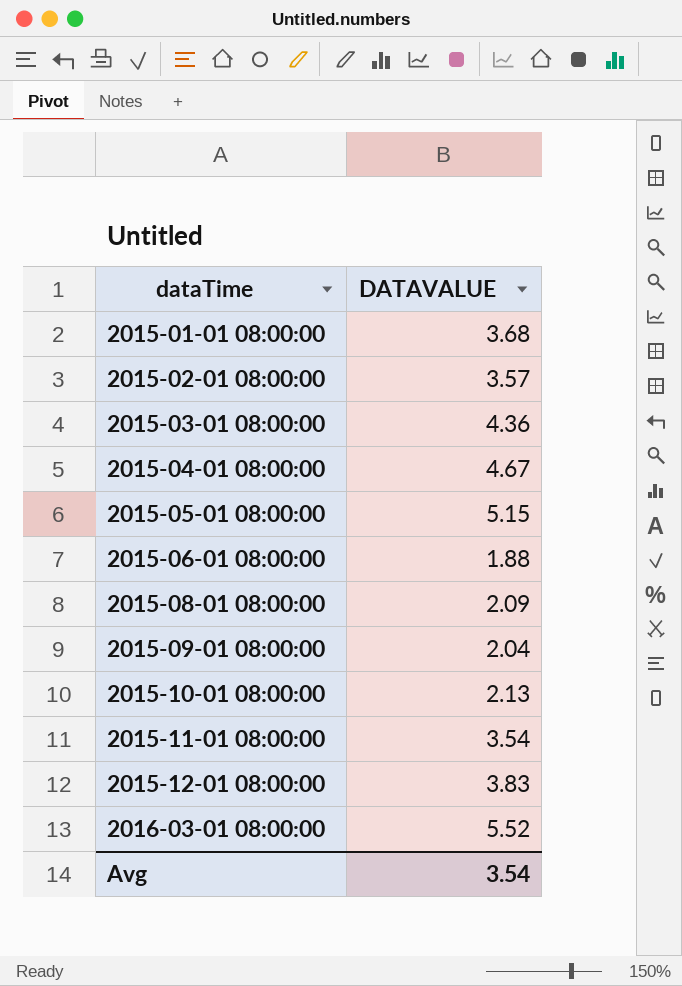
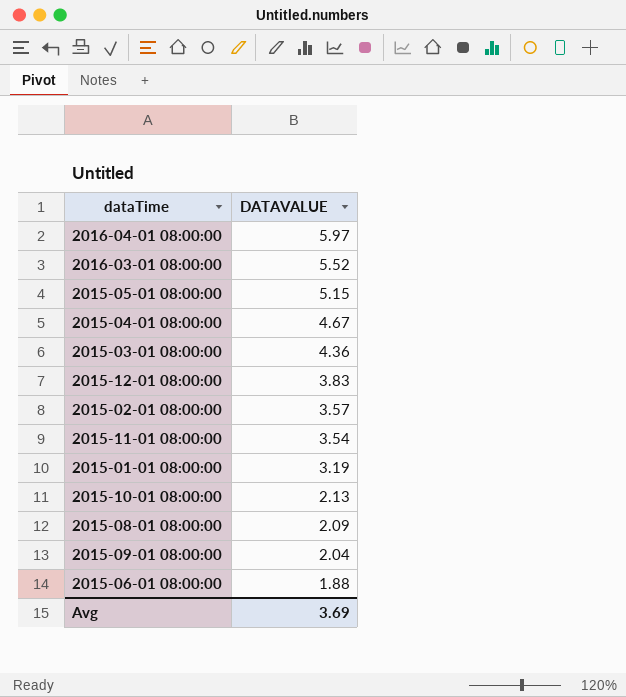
row order: dataTime ascending -> DATAVALUE descending
row 2016-04-01 08:00:00: none -> 5.97
2015-01-01 08:00:00 | DATAVALUE: 3.68 -> 3.19
Avg | DATAVALUE: 3.54 -> 3.69

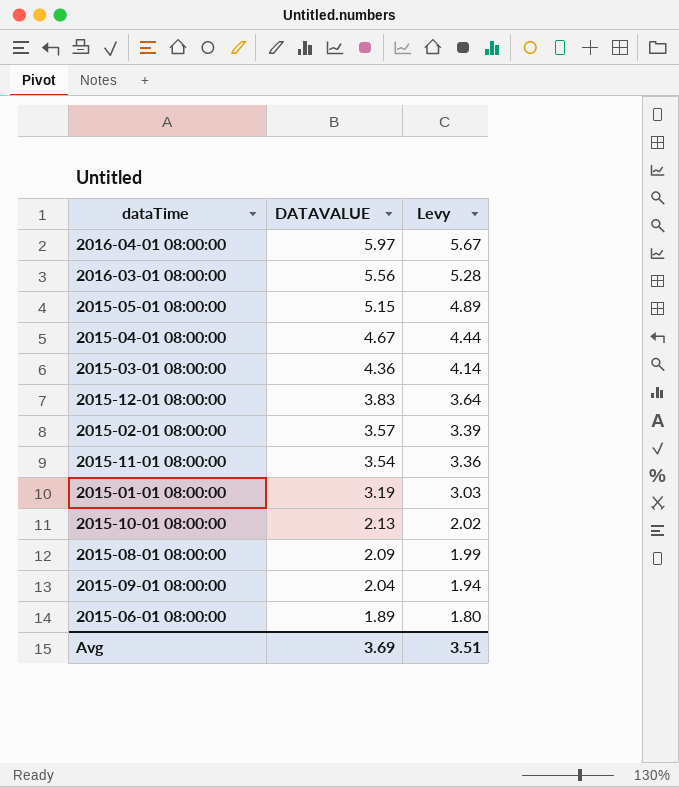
column Levy | formula: none -> [DATAVALUE] * 0.95
2016-03-01 08:00:00 | DATAVALUE: 5.52 -> 5.56
2015-06-01 08:00:00 | DATAVALUE: 1.88 -> 1.89

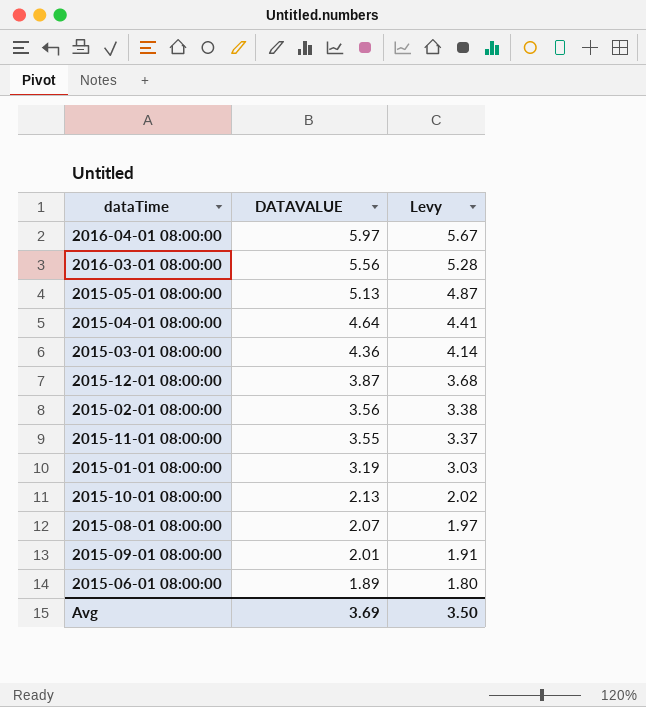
2015-05-01 08:00:00 | DATAVALUE: 5.15 -> 5.13
2015-05-01 08:00:00 | Levy: 4.89 -> 4.87
2015-04-01 08:00:00 | DATAVALUE: 4.67 -> 4.64
2015-04-01 08:00:00 | Levy: 4.44 -> 4.41
2015-12-01 08:00:00 | DATAVALUE: 3.83 -> 3.87
2015-12-01 08:00:00 | Levy: 3.64 -> 3.68
2015-02-01 08:00:00 | DATAVALUE: 3.57 -> 3.56
2015-02-01 08:00:00 | Levy: 3.39 -> 3.38
2015-11-01 08:00:00 | DATAVALUE: 3.54 -> 3.55
2015-11-01 08:00:00 | Levy: 3.36 -> 3.37
2015-08-01 08:00:00 | DATAVALUE: 2.09 -> 2.07
2015-08-01 08:00:00 | Levy: 1.99 -> 1.97
2015-09-01 08:00:00 | DATAVALUE: 2.04 -> 2.01
2015-09-01 08:00:00 | Levy: 1.94 -> 1.91
Avg | Levy: 3.51 -> 3.50

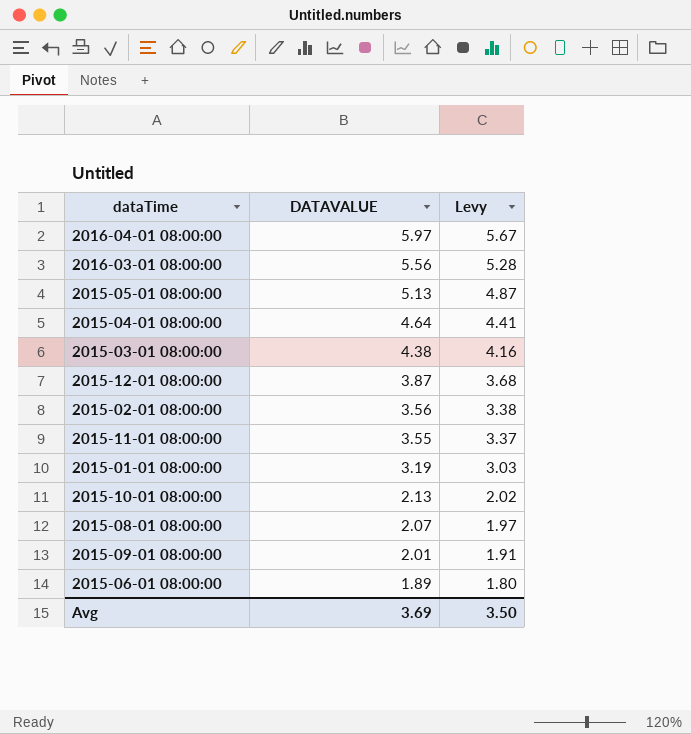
2015-03-01 08:00:00 | DATAVALUE: 4.36 -> 4.38
2015-03-01 08:00:00 | Levy: 4.14 -> 4.16

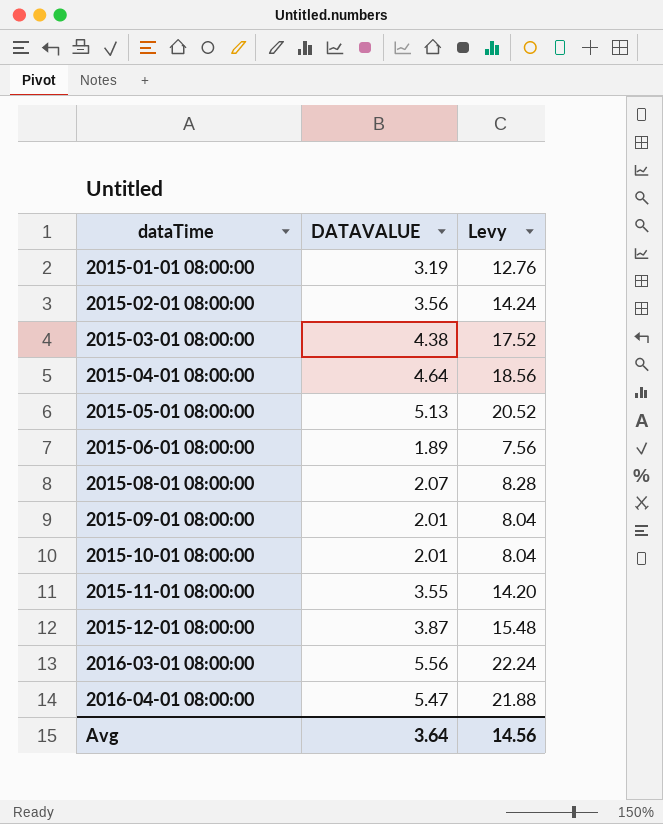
row order: DATAVALUE descending -> dataTime ascending
column Levy | formula: [DATAVALUE] * 0.95 -> [DATAVALUE] * 4
2015-10-01 08:00:00 | DATAVALUE: 2.13 -> 2.01
2016-04-01 08:00:00 | DATAVALUE: 5.97 -> 5.47
Avg | DATAVALUE: 3.69 -> 3.64
Avg | Levy: 3.50 -> 14.56

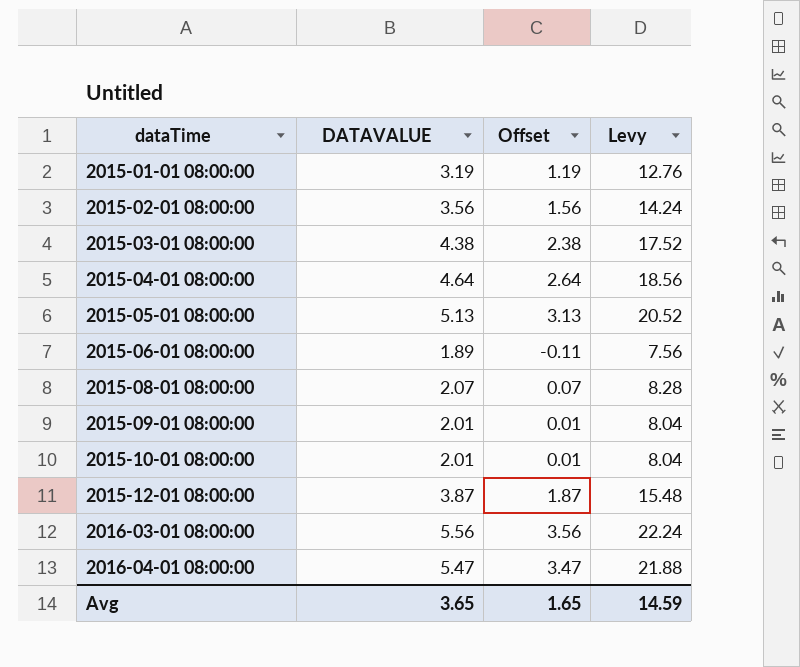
column Offset | formula: none -> [DATAVALUE] - 2
row 2015-11-01 08:00:00: 3.55 | 14.20 -> none
Avg | DATAVALUE: 3.64 -> 3.65
Avg | Levy: 14.56 -> 14.59

